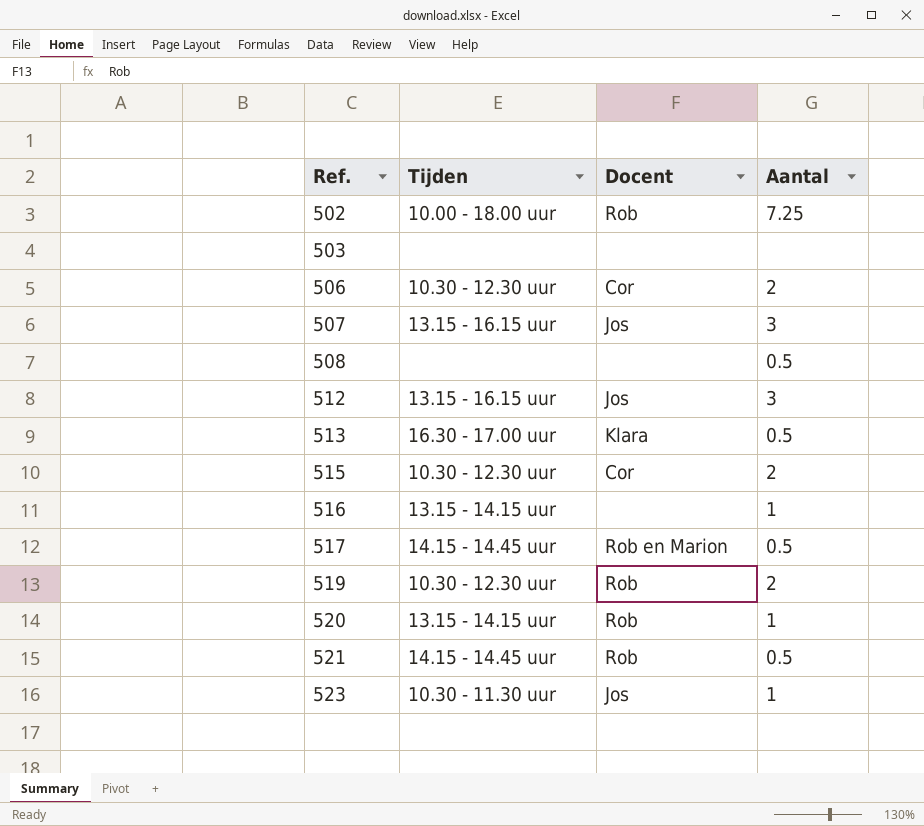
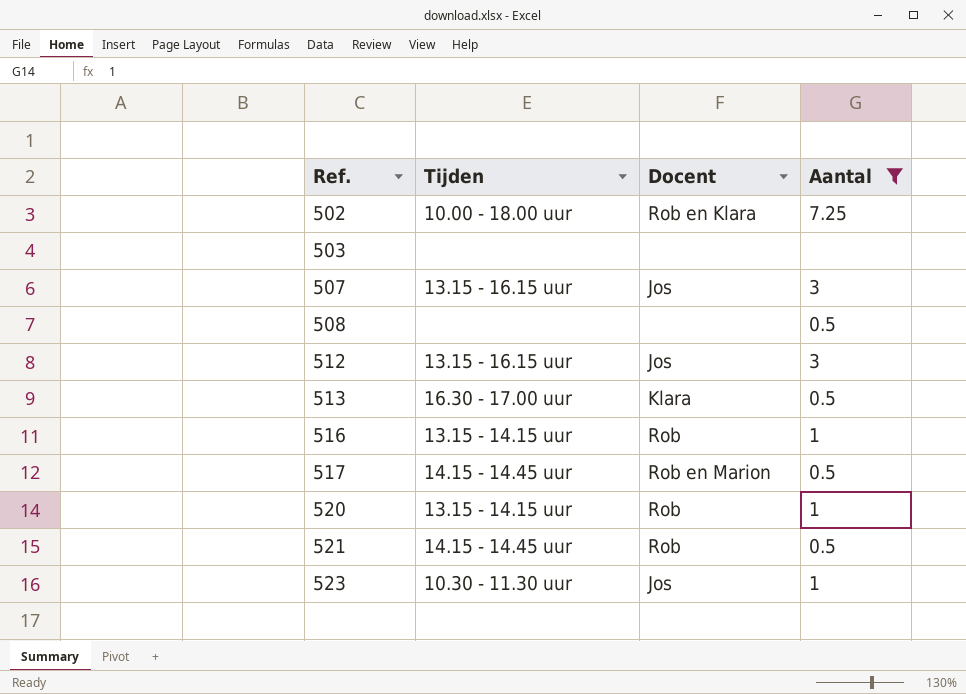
filter: none -> Aantal != 2
502 | Docent: Rob -> Rob en Klara
516 | Docent: none -> Rob

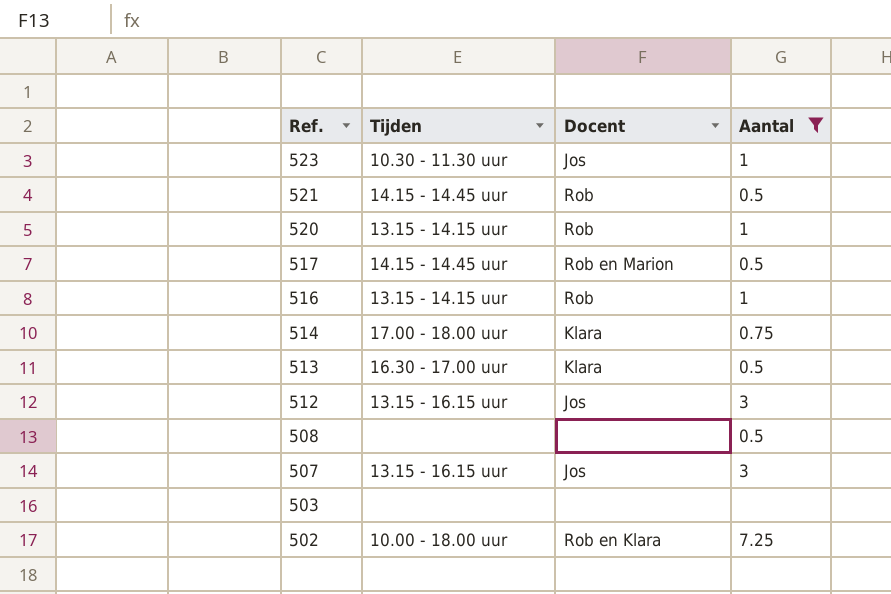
row order: Ref. ascending -> Ref. descending
row 514: none -> 17.00 - 18.00 uur | Klara | 0.75

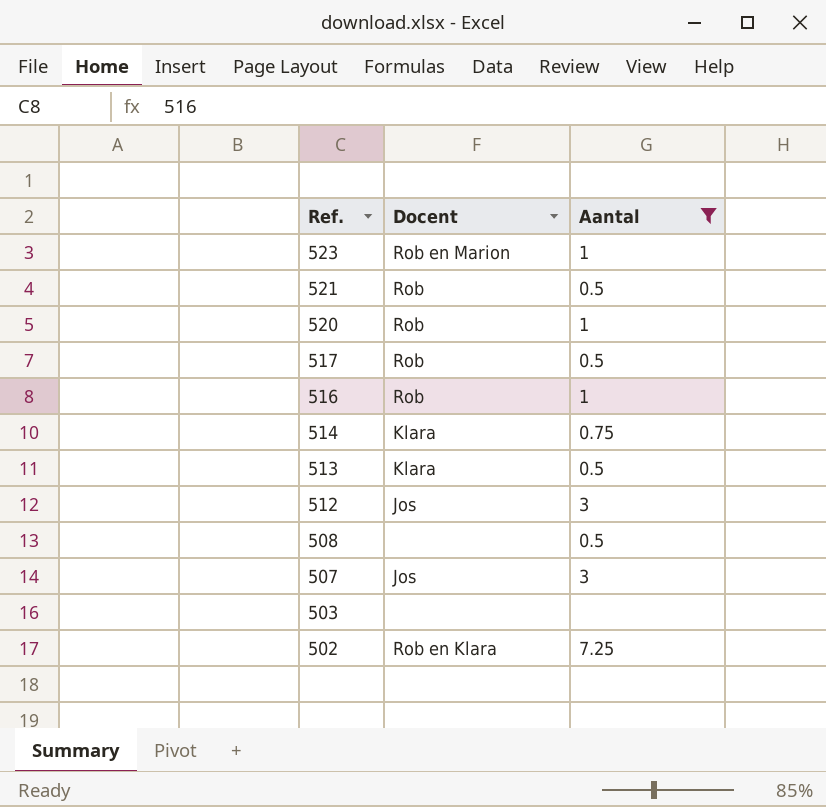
column Tijden | position: 2 -> none
523 | Docent: Jos -> Rob en Marion
517 | Docent: Rob en Marion -> Rob

